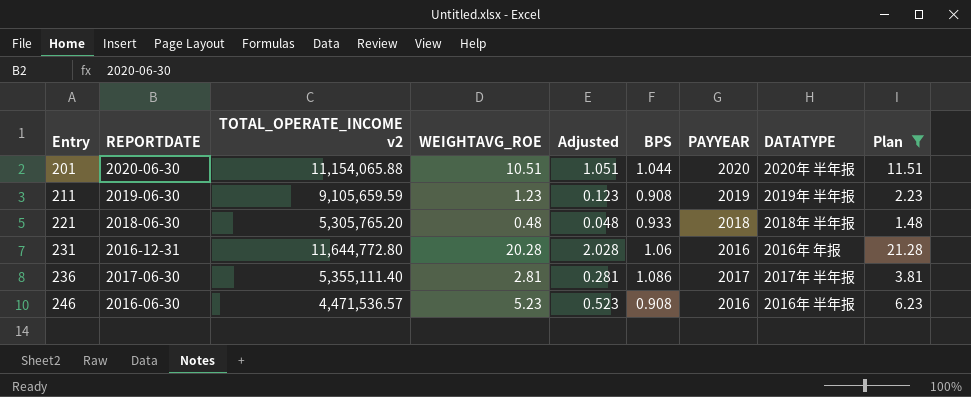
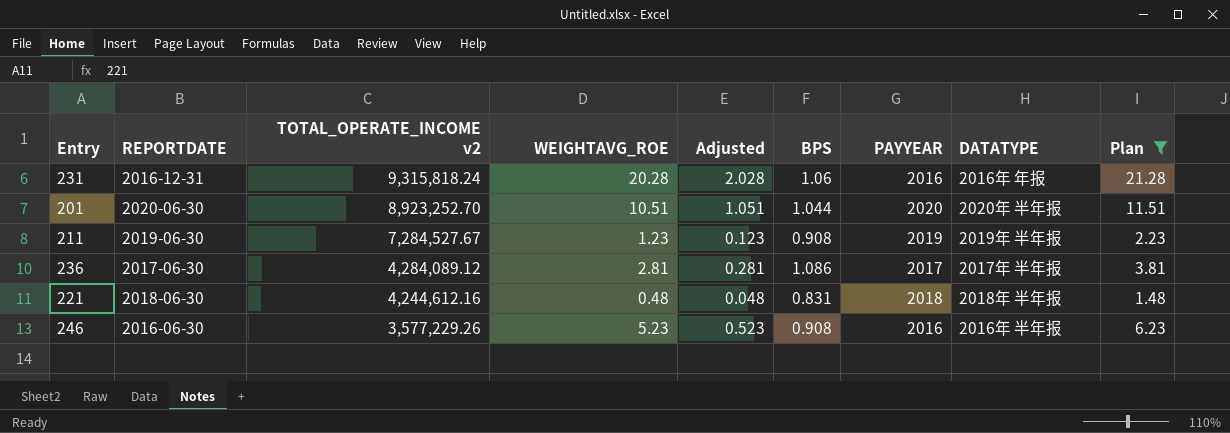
row order: Entry ascending -> TOTAL_OPERATE_INCOME v2 descending
231 | TOTAL_OPERATE_INCOME v2: 11,644,772.80 -> 9,315,818.24
201 | TOTAL_OPERATE_INCOME v2: 11,154,065.88 -> 8,923,252.70
211 | TOTAL_OPERATE_INCOME v2: 9,105,659.59 -> 7,284,527.67
236 | TOTAL_OPERATE_INCOME v2: 5,355,111.40 -> 4,284,089.12
221 | TOTAL_OPERATE_INCOME v2: 5,305,765.20 -> 4,244,612.16
221 | BPS: 0.933 -> 0.831
246 | TOTAL_OPERATE_INCOME v2: 4,471,536.57 -> 3,577,229.26

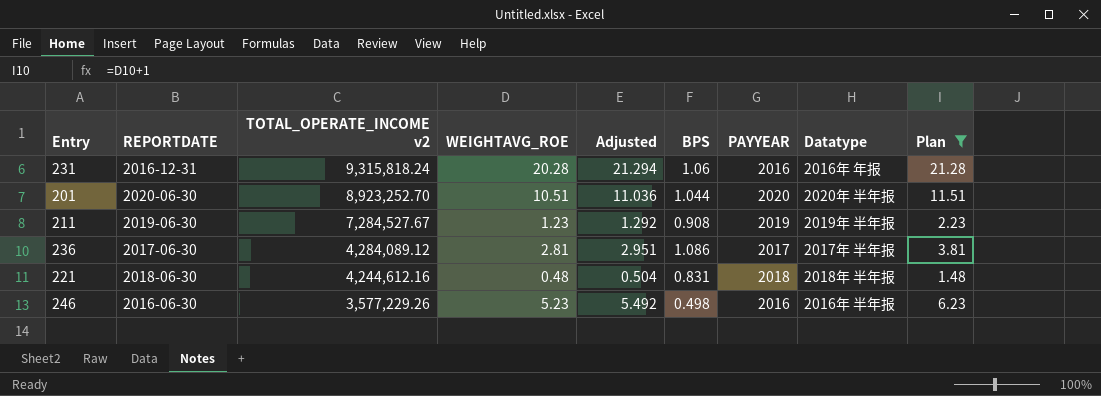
column Adjusted | formula: [WEIGHTAVG_ROE] * 0.1 -> [WEIGHTAVG_ROE] * 1.05
column name: DATATYPE -> Datatype
246 | BPS: 0.908 -> 0.498

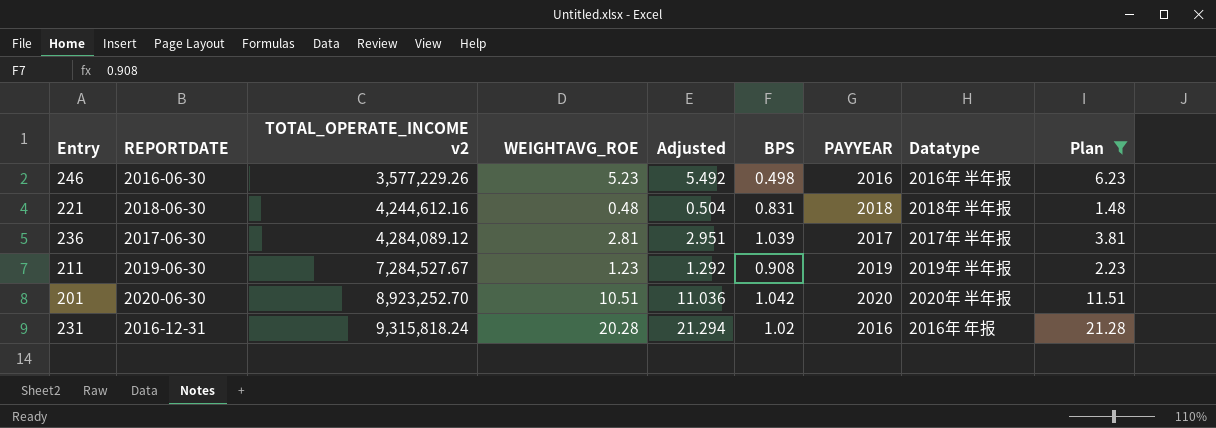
row order: TOTAL_OPERATE_INCOME v2 descending -> TOTAL_OPERATE_INCOME v2 ascending
236 | BPS: 1.086 -> 1.039
201 | BPS: 1.044 -> 1.042
231 | BPS: 1.06 -> 1.02

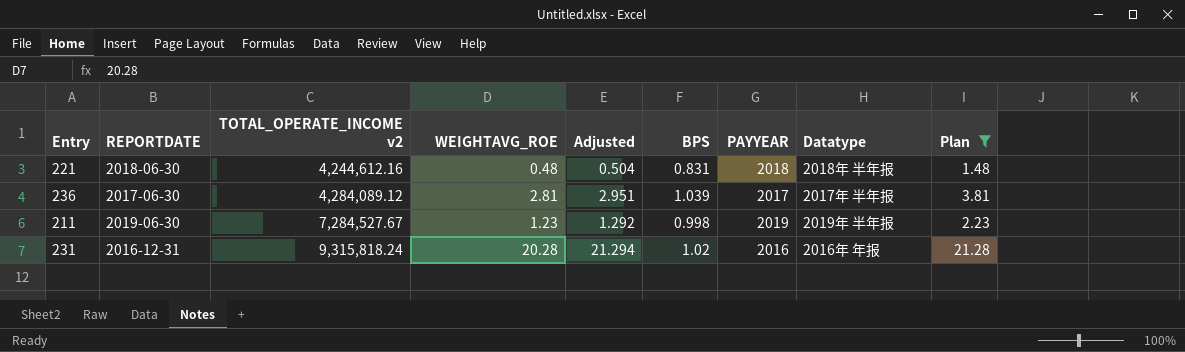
row 246: 2016-06-30 | 3,577,229.26 | 5.23 | 5.492 | 0.498 | 2016 | 2016年 半年报 | 6.23 -> none
row 201: 2020-06-30 | 8,923,252.70 | 10.51 | 11.036 | 1.042 | 2020 | 2020年 半年报 | 11.51 -> none
211 | BPS: 0.908 -> 0.998

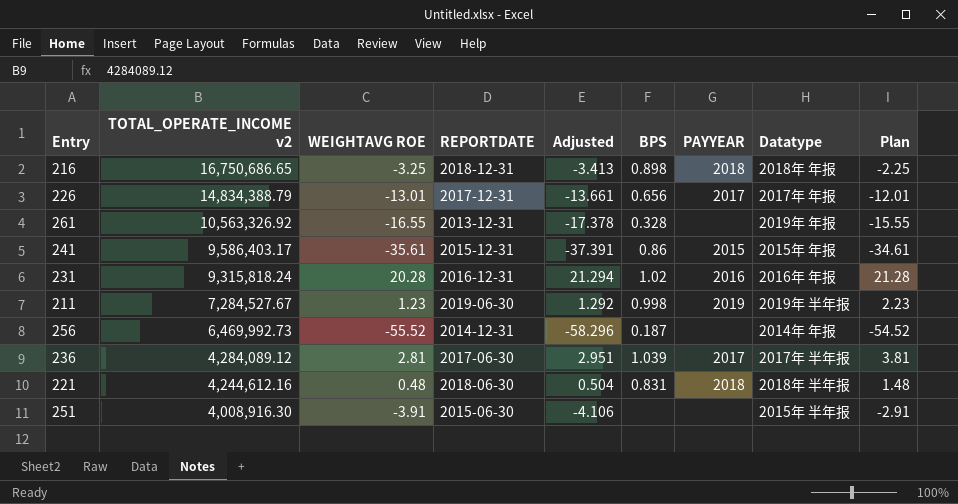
filter: Plan >= 1.48 -> none
row order: TOTAL_OPERATE_INCOME v2 ascending -> TOTAL_OPERATE_INCOME v2 descending
column name: WEIGHTAVG_ROE -> WEIGHTAVG ROE
column REPORTDATE | position: 2 -> 4

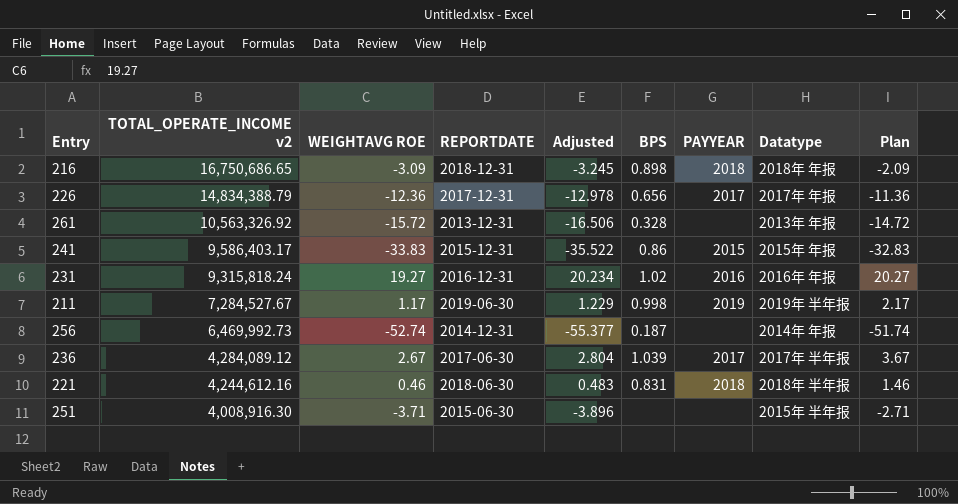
216 | WEIGHTAVG ROE: -3.25 -> -3.09
216 | Adjusted: -3.413 -> -3.245
216 | Plan: -2.25 -> -2.09
226 | WEIGHTAVG ROE: -13.01 -> -12.36
226 | Adjusted: -13.661 -> -12.978
226 | Plan: -12.01 -> -11.36
261 | WEIGHTAVG ROE: -16.55 -> -15.72
261 | Adjusted: -17.378 -> -16.506
261 | Datatype: 2019年 年报 -> 2013年 年报
261 | Plan: -15.55 -> -14.72
241 | WEIGHTAVG ROE: -35.61 -> -33.83
241 | Adjusted: -37.391 -> -35.522
241 | Plan: -34.61 -> -32.83
231 | WEIGHTAVG ROE: 20.28 -> 19.27
231 | Adjusted: 21.294 -> 20.234
231 | Plan: 21.28 -> 20.27
211 | WEIGHTAVG ROE: 1.23 -> 1.17
211 | Adjusted: 1.292 -> 1.229
211 | Plan: 2.23 -> 2.17
256 | WEIGHTAVG ROE: -55.52 -> -52.74
256 | Adjusted: -58.296 -> -55.377
256 | Plan: -54.52 -> -51.74
236 | WEIGHTAVG ROE: 2.81 -> 2.67
236 | Adjusted: 2.951 -> 2.804
236 | Plan: 3.81 -> 3.67
221 | WEIGHTAVG ROE: 0.48 -> 0.46
221 | Adjusted: 0.504 -> 0.483
221 | Plan: 1.48 -> 1.46
251 | WEIGHTAVG ROE: -3.91 -> -3.71
251 | Adjusted: -4.106 -> -3.896
251 | Plan: -2.91 -> -2.71

